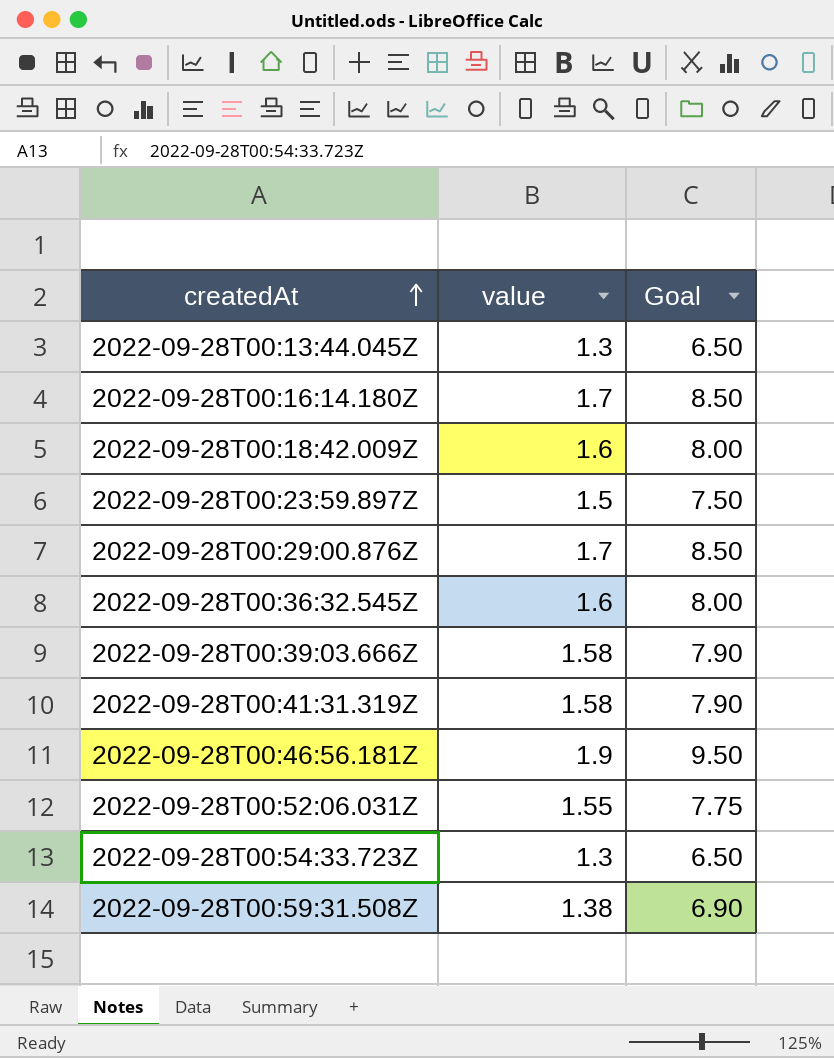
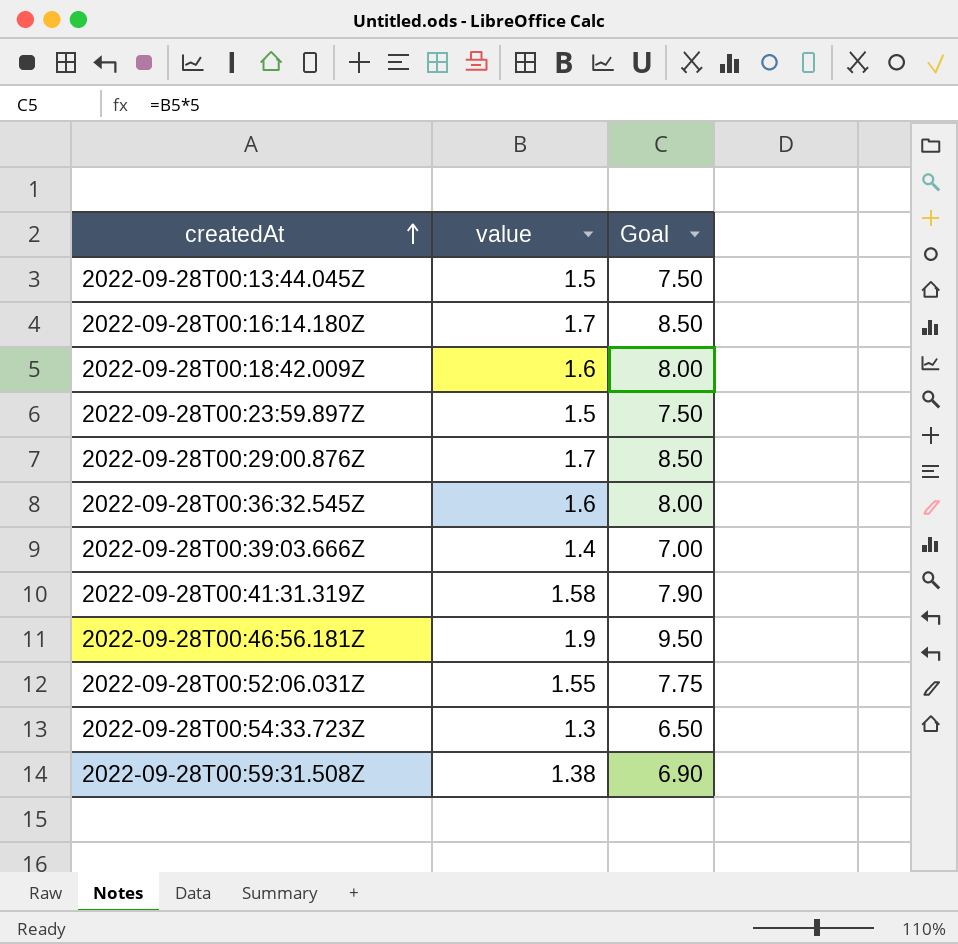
2022-09-28T00:13:44.045Z | value: 1.3 -> 1.5
2022-09-28T00:13:44.045Z | Goal: 6.50 -> 7.50
2022-09-28T00:39:03.666Z | value: 1.58 -> 1.4
2022-09-28T00:39:03.666Z | Goal: 7.90 -> 7.00

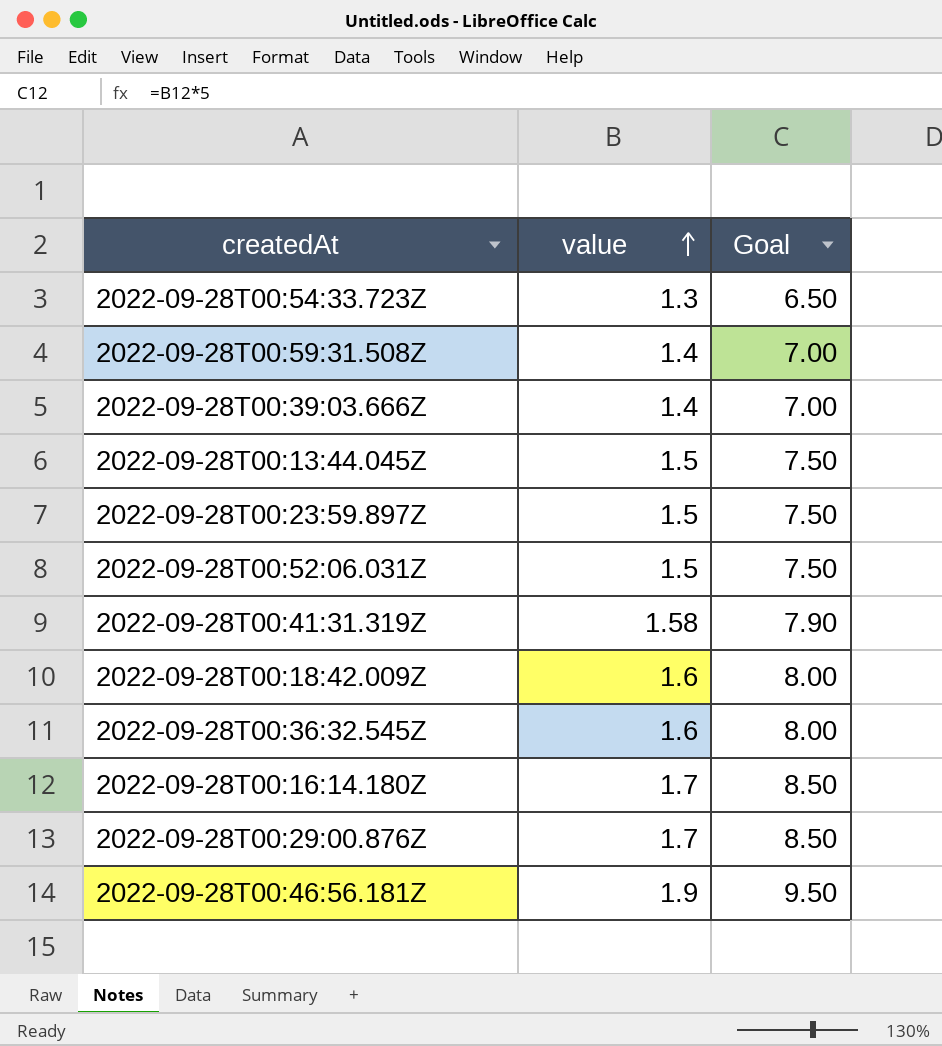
row order: createdAt ascending -> value ascending
2022-09-28T00:59:31.508Z | value: 1.38 -> 1.4
2022-09-28T00:59:31.508Z | Goal: 6.90 -> 7.00
2022-09-28T00:52:06.031Z | value: 1.55 -> 1.5
2022-09-28T00:52:06.031Z | Goal: 7.75 -> 7.50

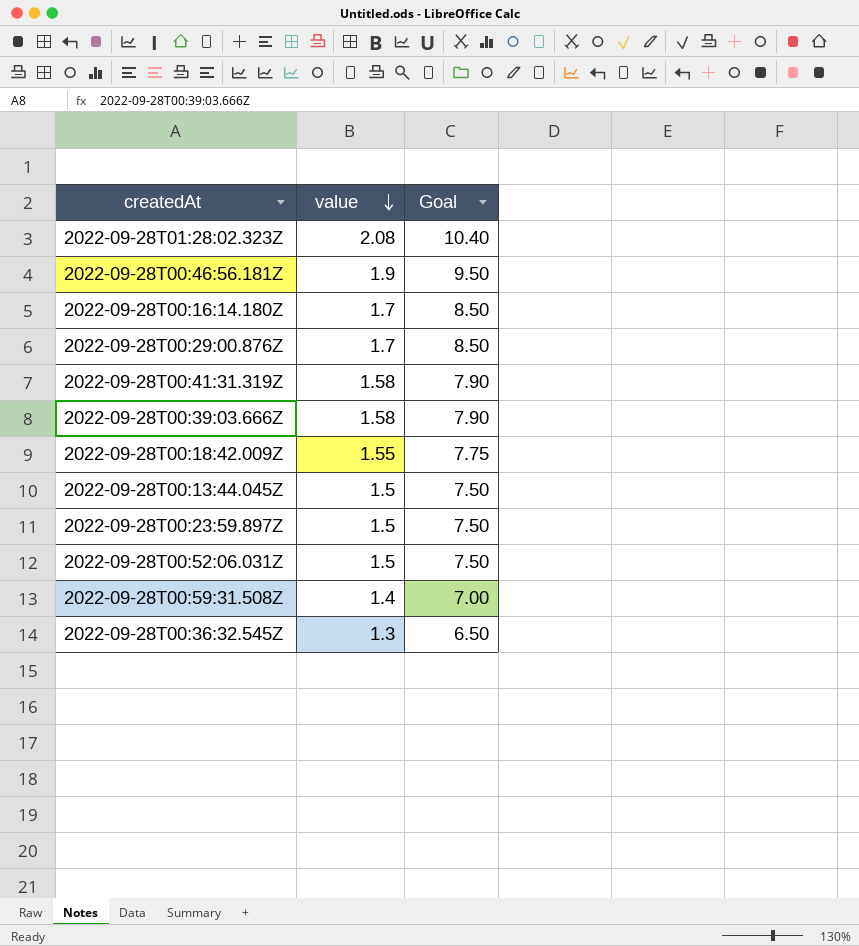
row order: value ascending -> value descending
row 2022-09-28T00:54:33.723Z: 1.3 | 6.50 -> none
row 2022-09-28T01:28:02.323Z: none -> 2.08 | 10.40
2022-09-28T00:39:03.666Z | value: 1.4 -> 1.58
2022-09-28T00:39:03.666Z | Goal: 7.00 -> 7.90
2022-09-28T00:18:42.009Z | value: 1.6 -> 1.55
2022-09-28T00:18:42.009Z | Goal: 8.00 -> 7.75
2022-09-28T00:36:32.545Z | value: 1.6 -> 1.3
2022-09-28T00:36:32.545Z | Goal: 8.00 -> 6.50

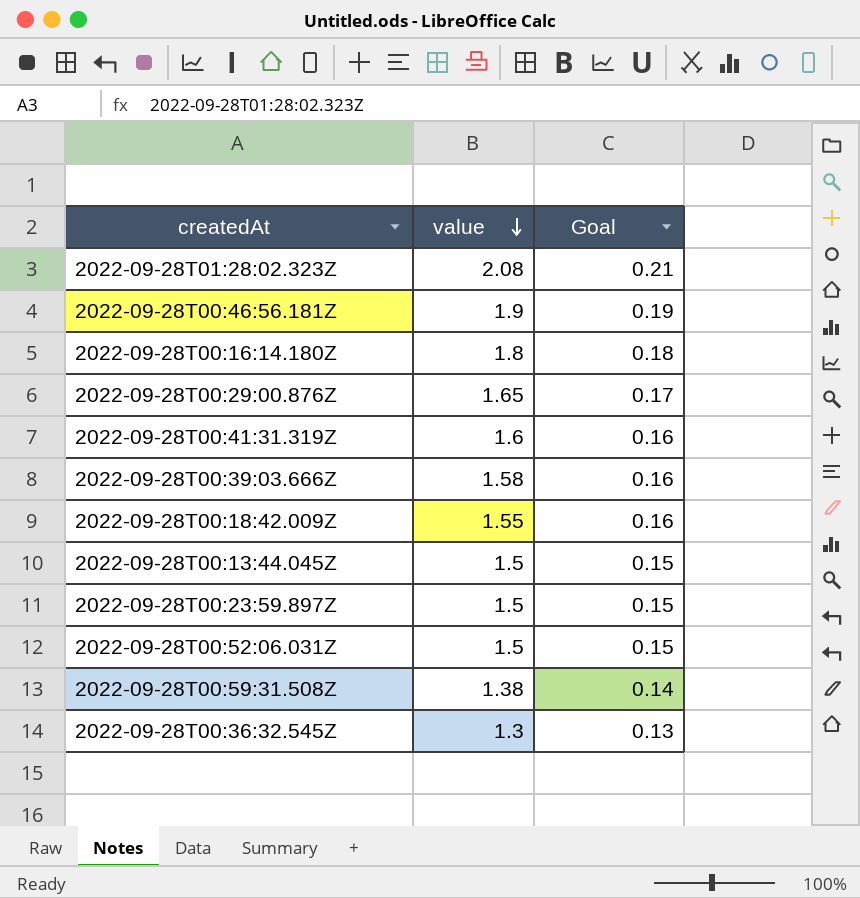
column Goal | formula: [value] * 5 -> [value] * 0.1
2022-09-28T00:16:14.180Z | value: 1.7 -> 1.8
2022-09-28T00:29:00.876Z | value: 1.7 -> 1.65
2022-09-28T00:41:31.319Z | value: 1.58 -> 1.6
2022-09-28T00:59:31.508Z | value: 1.4 -> 1.38

